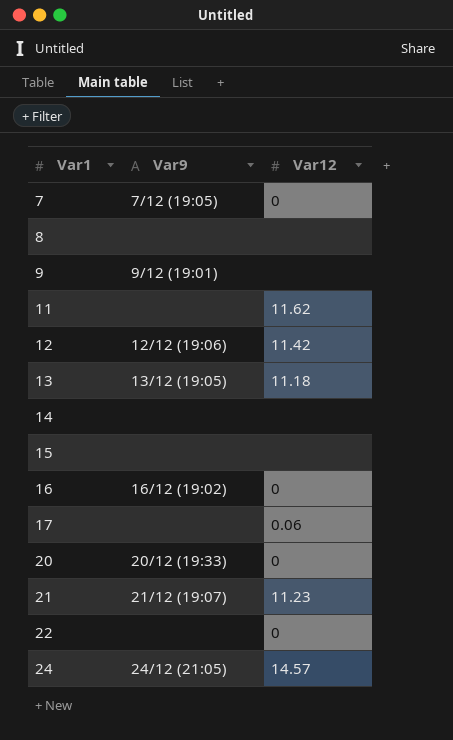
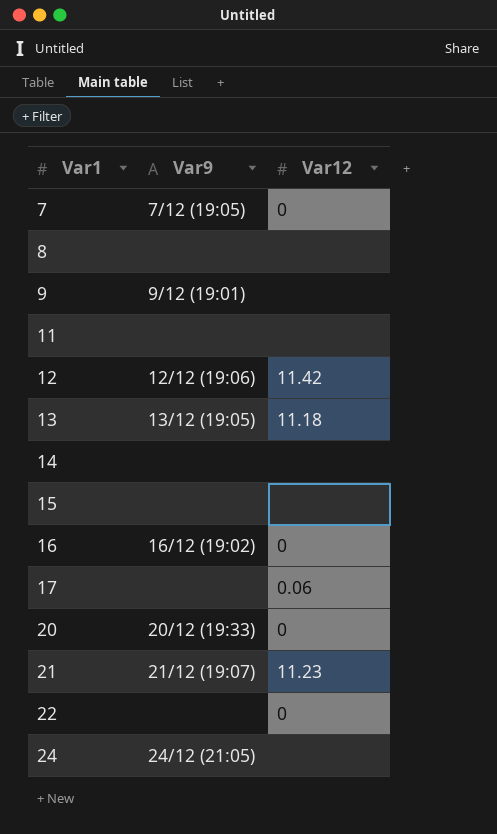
11 | Var12: 11.62 -> none
24 | Var12: 14.57 -> none

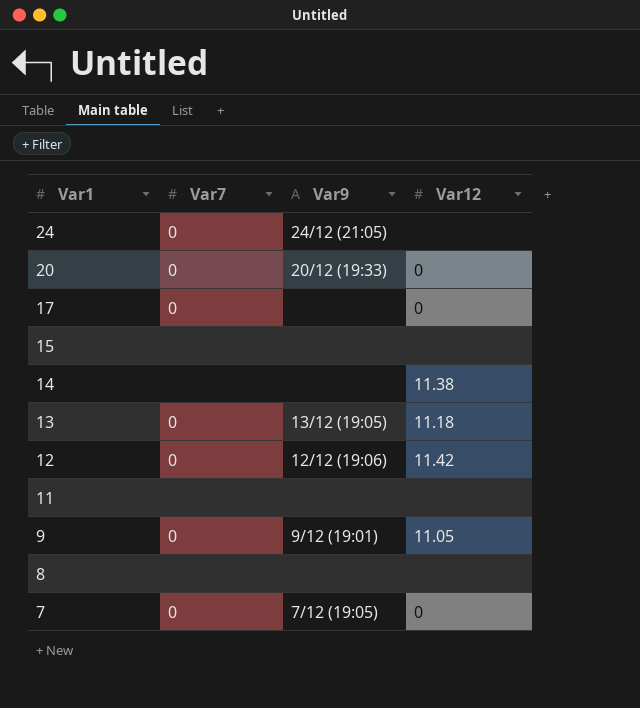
row order: Var1 ascending -> Var1 descending
column Var7 | position: none -> 2
row 16: 16/12 (19:02) | 0 -> none
row 21: 21/12 (19:07) | 11.23 -> none
row 22: none | 0 -> none
17 | Var12: 0.06 -> 0
14 | Var12: none -> 11.38
9 | Var12: none -> 11.05

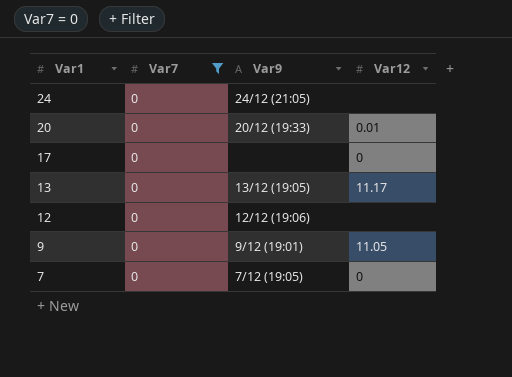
filter: none -> Var7 = 0
20 | Var12: 0 -> 0.01
13 | Var12: 11.18 -> 11.17
12 | Var12: 11.42 -> none

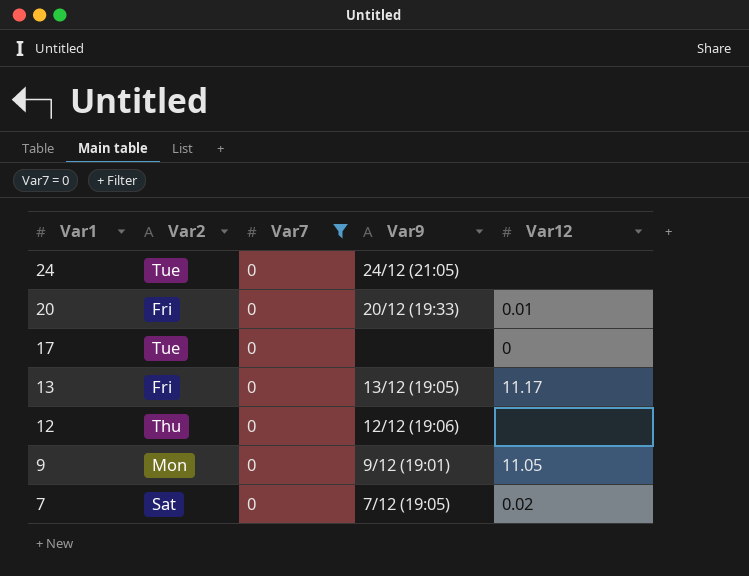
column Var2 | position: none -> 2
7 | Var12: 0 -> 0.02

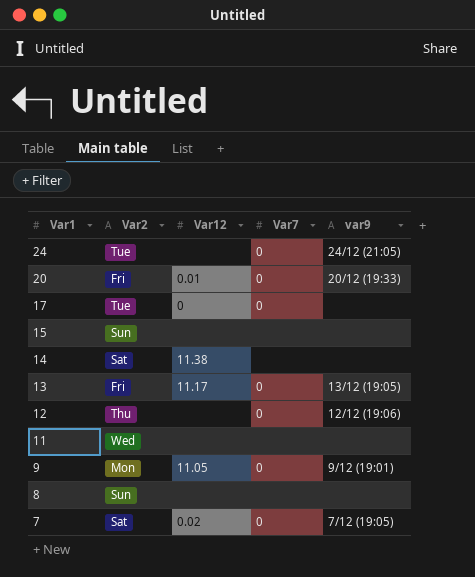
filter: Var7 = 0 -> none
column Var12 | position: 5 -> 3
column name: Var9 -> var9

